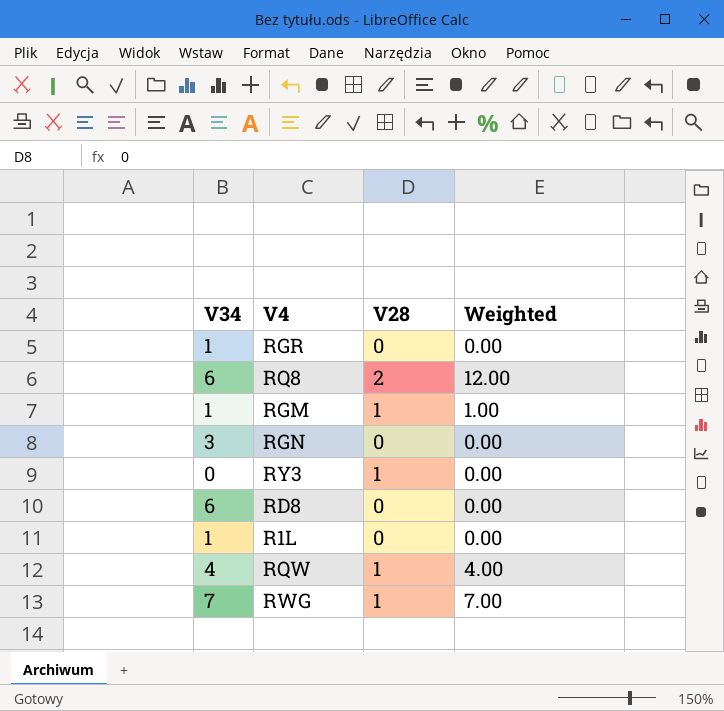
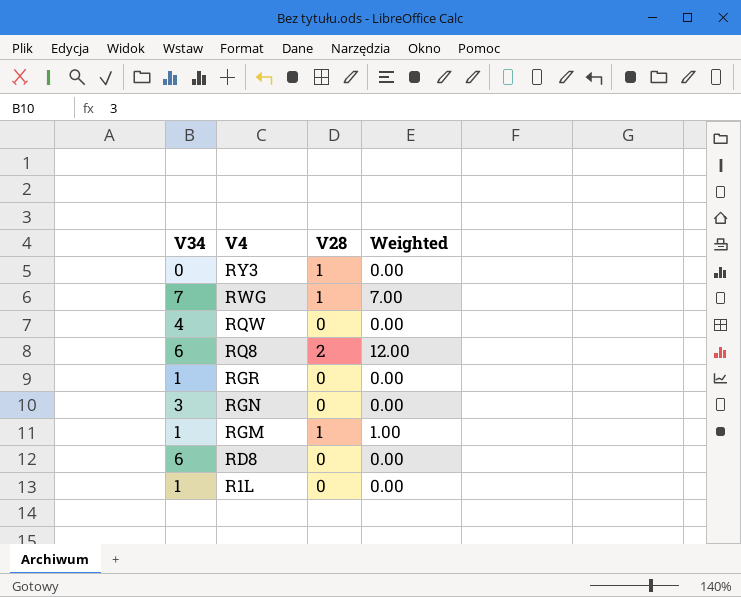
row order: none -> V4 descending
RQW | V28: 1 -> 0
RQW | Weighted: 4.00 -> 0.00

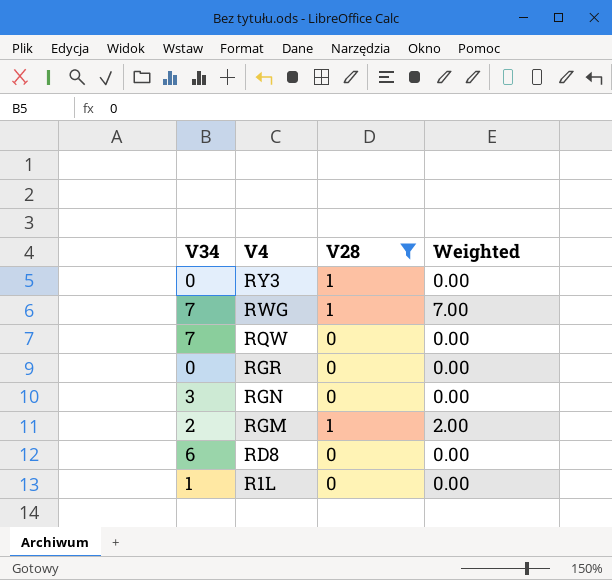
filter: none -> V28 != 2
RQW | V34: 4 -> 7
RGR | V34: 1 -> 0
RGM | V34: 1 -> 2
RGM | Weighted: 1.00 -> 2.00

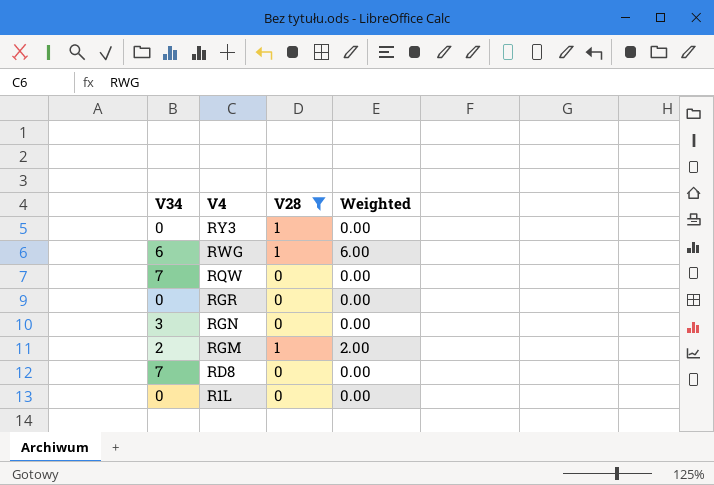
RWG | V34: 7 -> 6
RWG | Weighted: 7.00 -> 6.00
RD8 | V34: 6 -> 7
R1L | V34: 1 -> 0

